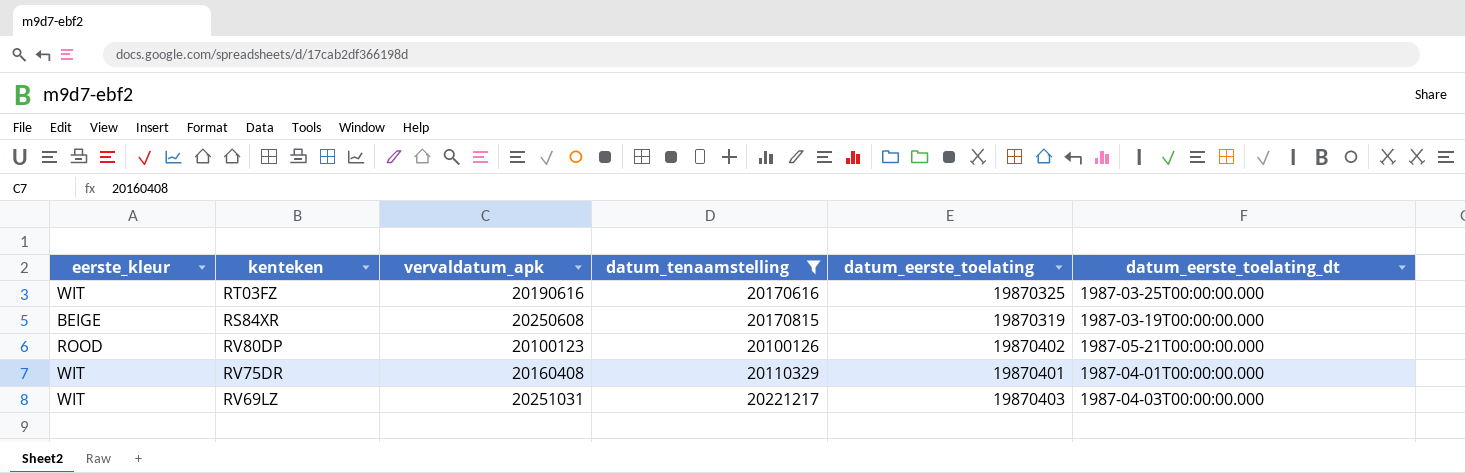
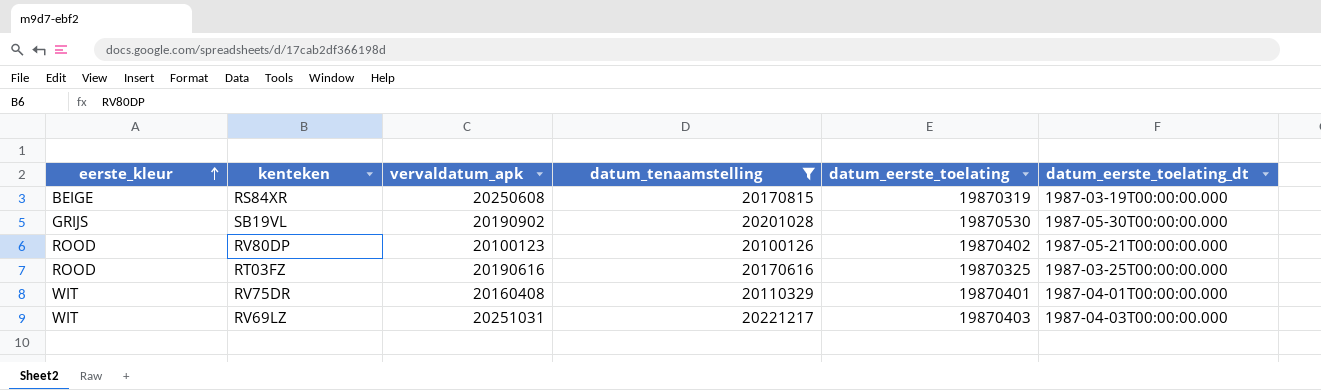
row order: none -> eerste_kleur ascending
row SB19VL: none -> GRIJS | 20190902 | 20201028 | 19870530 | 1987-05-30T00:00:00.000
RT03FZ | eerste_kleur: WIT -> ROOD

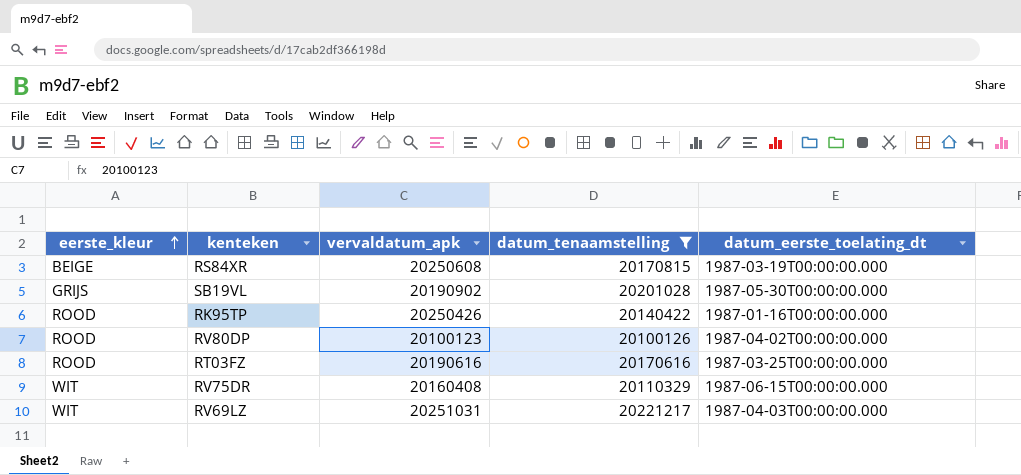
column datum_eerste_toelating | position: 5 -> none
row RK95TP: none -> ROOD | 20250426 | 20140422 | 1987-01-16T00:00:00.000
RV80DP | datum_eerste_toelating_dt: 1987-05-21T00:00:00.000 -> 1987-04-02T00:00:00.000
RV75DR | datum_eerste_toelating_dt: 1987-04-01T00:00:00.000 -> 1987-06-15T00:00:00.000

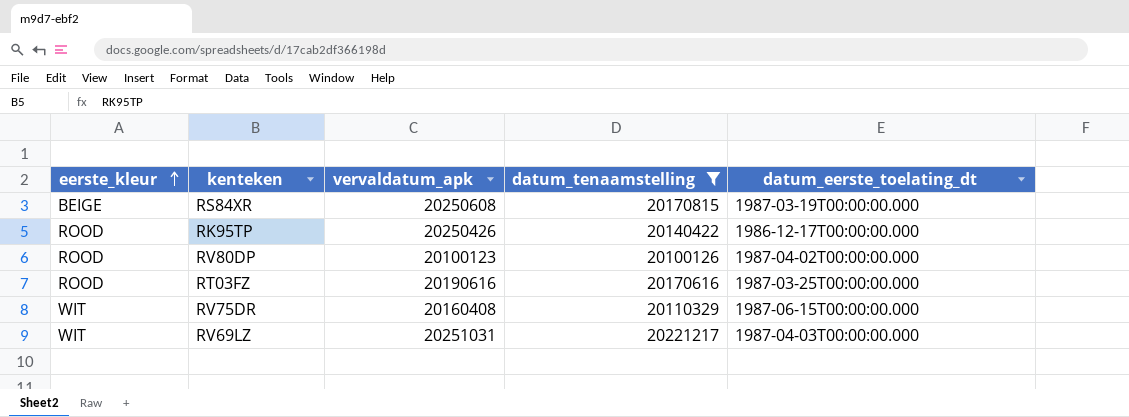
row SB19VL: GRIJS | 20190902 | 20201028 | 1987-05-30T00:00:00.000 -> none
RK95TP | datum_eerste_toelating_dt: 1987-01-16T00:00:00.000 -> 1986-12-17T00:00:00.000

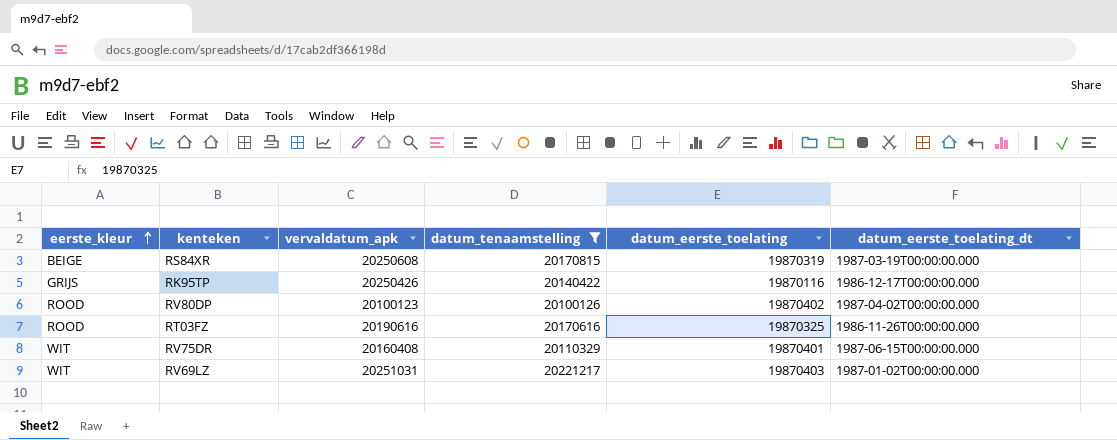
column datum_eerste_toelating | position: none -> 5
RK95TP | eerste_kleur: ROOD -> GRIJS
RT03FZ | datum_eerste_toelating_dt: 1987-03-25T00:00:00.000 -> 1986-11-26T00:00:00.000
RV69LZ | datum_eerste_toelating_dt: 1987-04-03T00:00:00.000 -> 1987-01-02T00:00:00.000

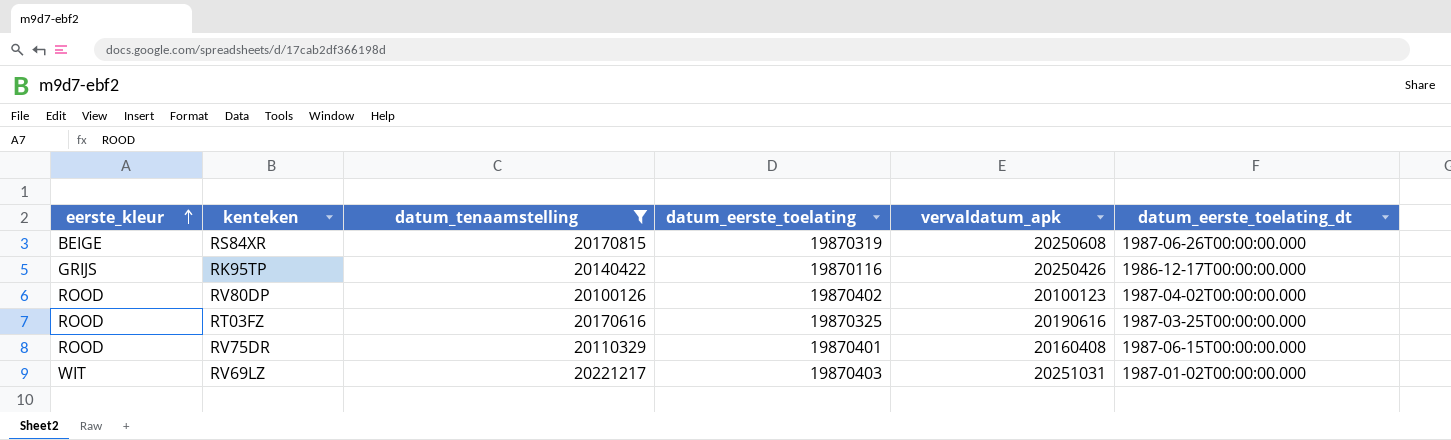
column vervaldatum_apk | position: 3 -> 5
RS84XR | datum_eerste_toelating_dt: 1987-03-19T00:00:00.000 -> 1987-06-26T00:00:00.000
RT03FZ | datum_eerste_toelating_dt: 1986-11-26T00:00:00.000 -> 1987-03-25T00:00:00.000
RV75DR | eerste_kleur: WIT -> ROOD

